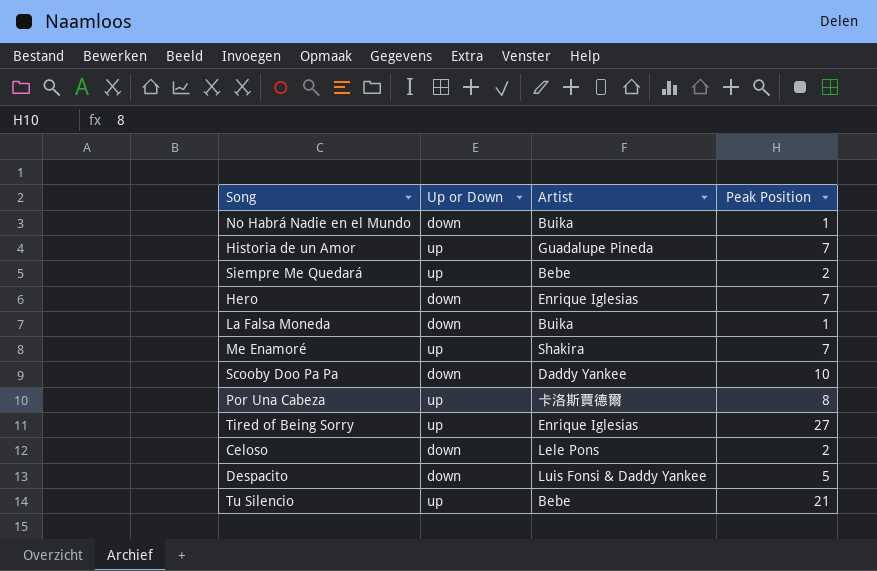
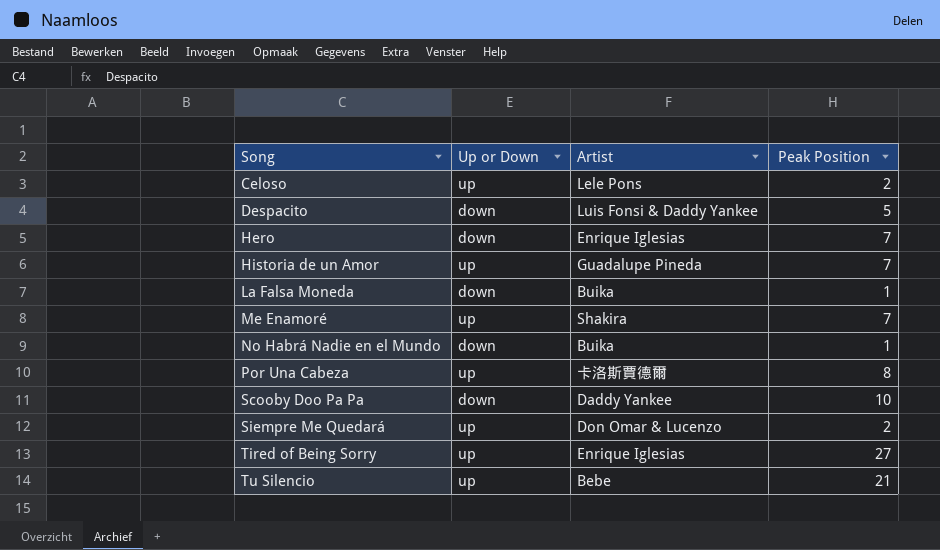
row order: none -> Song ascending
Celoso | Up or Down: down -> up
Siempre Me Quedará | Artist: Bebe -> Don Omar & Lucenzo

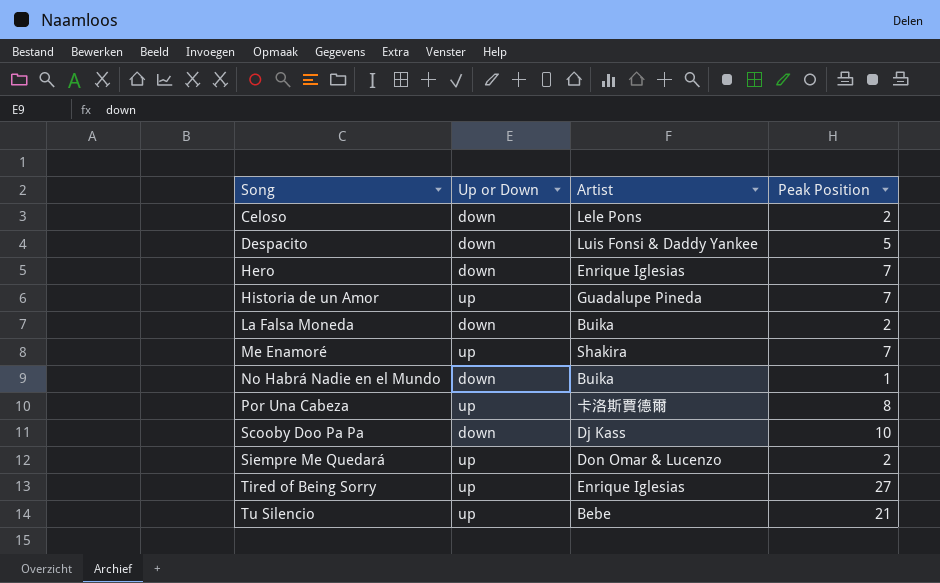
Celoso | Up or Down: up -> down
La Falsa Moneda | Peak Position: 1 -> 2
Scooby Doo Pa Pa | Artist: Daddy Yankee -> Dj Kass

